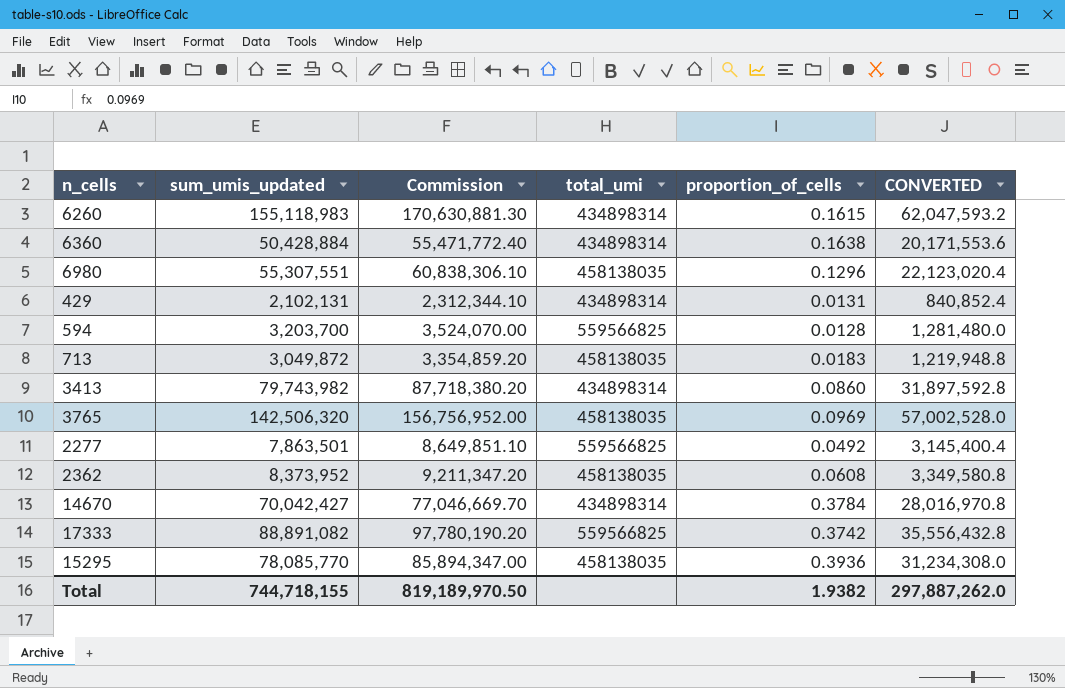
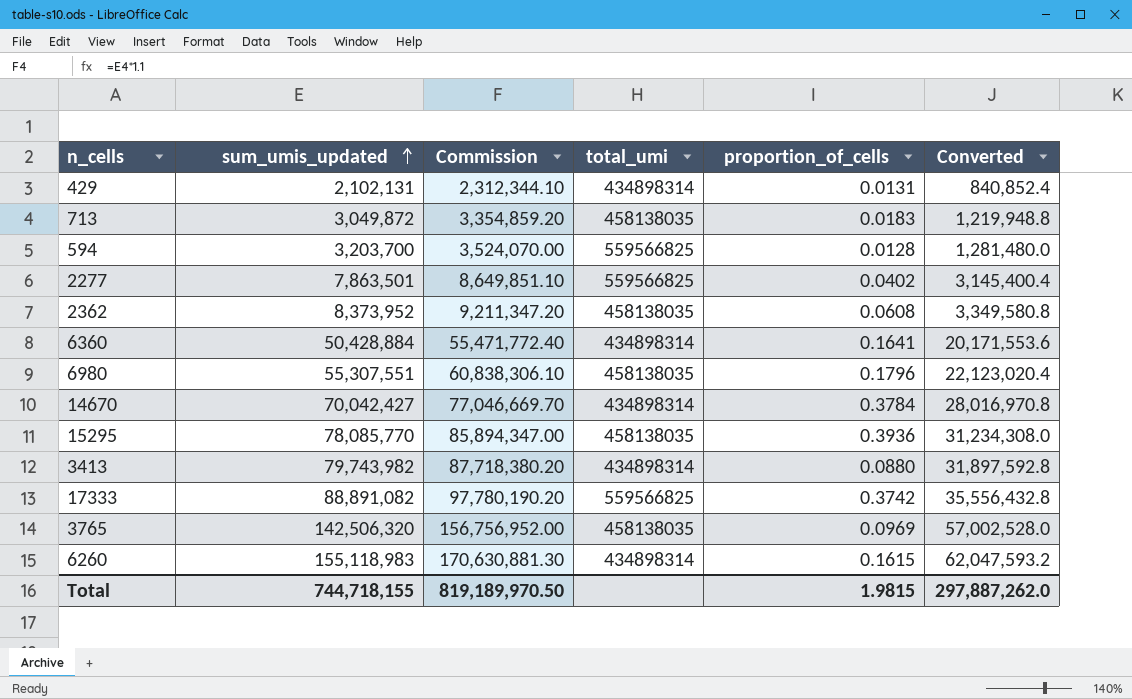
row order: none -> sum_umis_updated ascending
column name: CONVERTED -> Converted
2277 | proportion_of_cells: 0.0492 -> 0.0402
6360 | proportion_of_cells: 0.1638 -> 0.1641
6980 | proportion_of_cells: 0.1296 -> 0.1796
3413 | proportion_of_cells: 0.0860 -> 0.0880
Total | proportion_of_cells: 1.9382 -> 1.9815

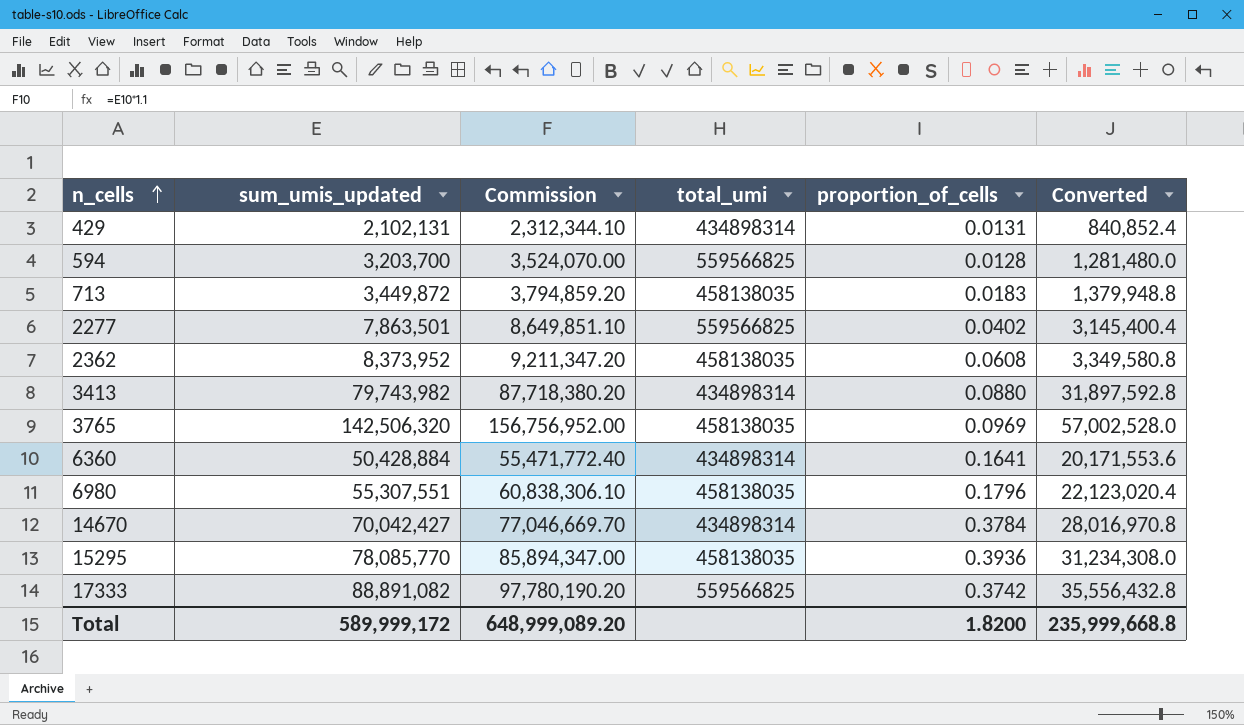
row order: sum_umis_updated ascending -> n_cells ascending
row 6260: 155,118,983 | 170,630,881.30 | 434898314 | 0.1615 | 62,047,593.2 -> none
713 | sum_umis_updated: 3,049,872 -> 3,449,872
713 | Commission: 3,354,859.20 -> 3,794,859.20
713 | Converted: 1,219,948.8 -> 1,379,948.8
Total | sum_umis_updated: 744,718,155 -> 589,999,172
Total | Commission: 819,189,970.50 -> 648,999,089.20
Total | proportion_of_cells: 1.9815 -> 1.8200
Total | Converted: 297,887,262.0 -> 235,999,668.8

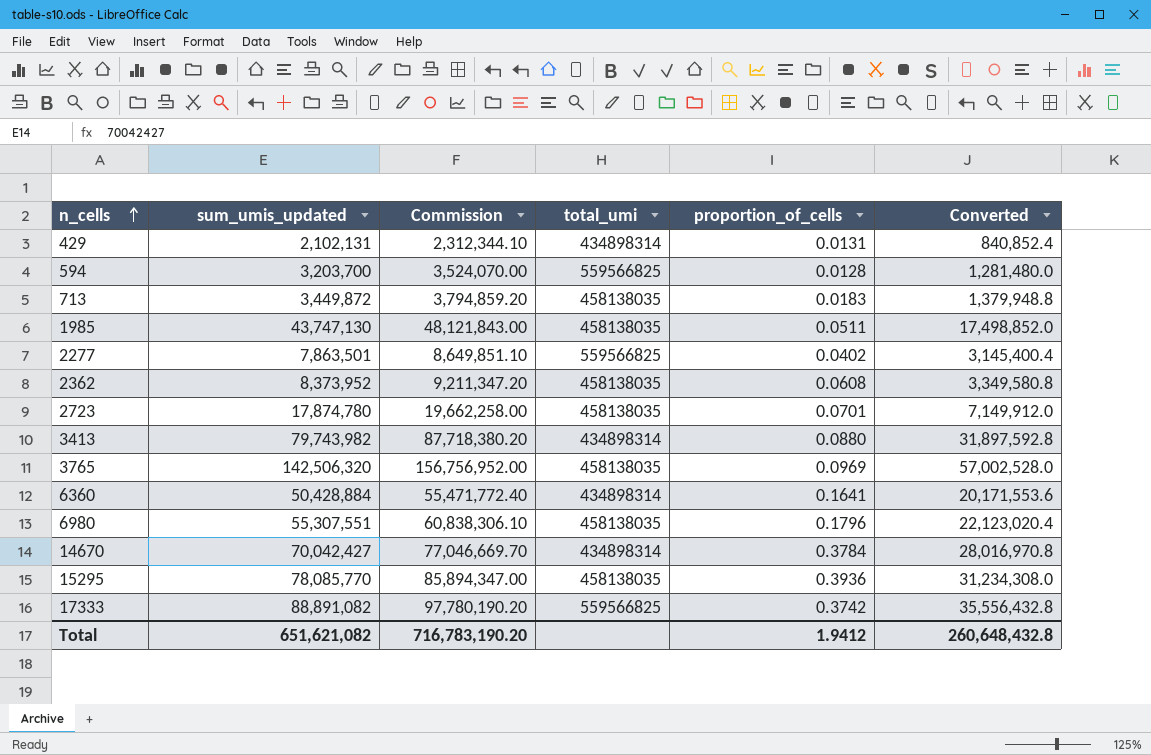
row 1985: none -> 43,747,130 | 48,121,843.00 | 458138035 | 0.0511 | 17,498,852.0
row 2723: none -> 17,874,780 | 19,662,258.00 | 458138035 | 0.0701 | 7,149,912.0
Total | sum_umis_updated: 589,999,172 -> 651,621,082
Total | Commission: 648,999,089.20 -> 716,783,190.20
Total | proportion_of_cells: 1.8200 -> 1.9412
Total | Converted: 235,999,668.8 -> 260,648,432.8

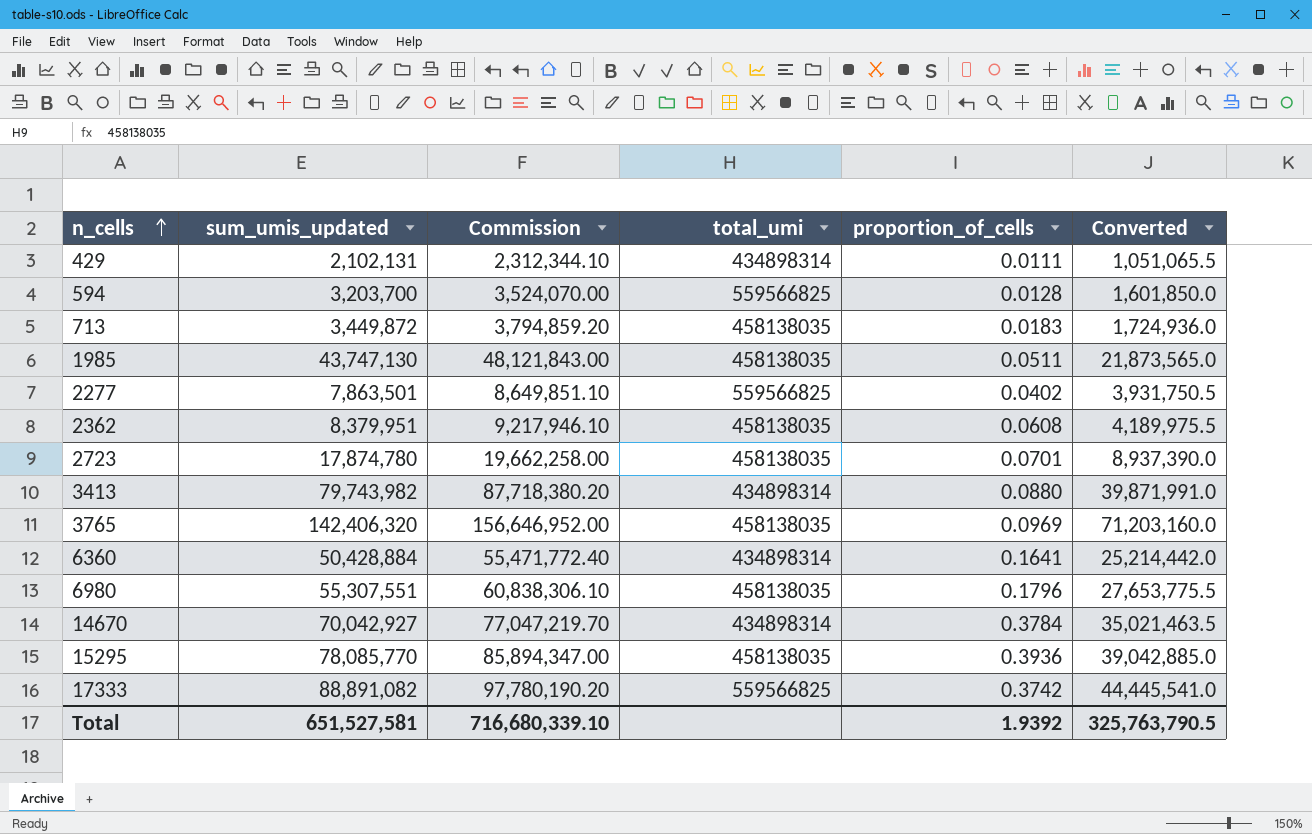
column Converted | formula: [sum_umis_updated] * 0.4 -> [sum_umis_updated] * 0.5
429 | proportion_of_cells: 0.0131 -> 0.0111
2362 | sum_umis_updated: 8,373,952 -> 8,379,951
2362 | Commission: 9,211,347.20 -> 9,217,946.10
3765 | sum_umis_updated: 142,506,320 -> 142,406,320
3765 | Commission: 156,756,952.00 -> 156,646,952.00
14670 | sum_umis_updated: 70,042,427 -> 70,042,927
14670 | Commission: 77,046,669.70 -> 77,047,219.70
Total | sum_umis_updated: 651,621,082 -> 651,527,581
Total | Commission: 716,783,190.20 -> 716,680,339.10
Total | proportion_of_cells: 1.9412 -> 1.9392
Total | Converted: 260,648,432.8 -> 325,763,790.5

